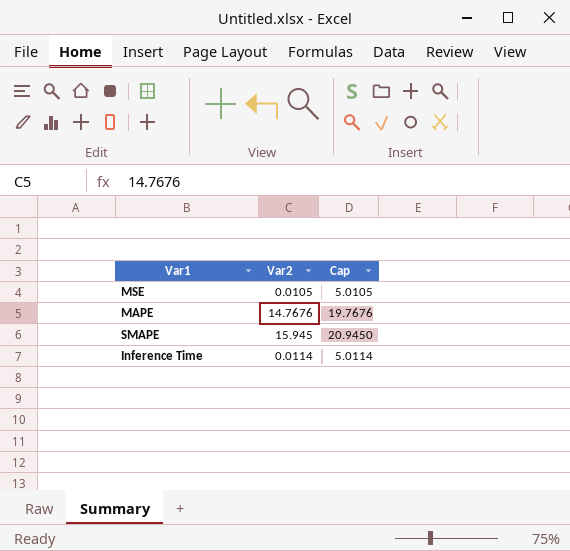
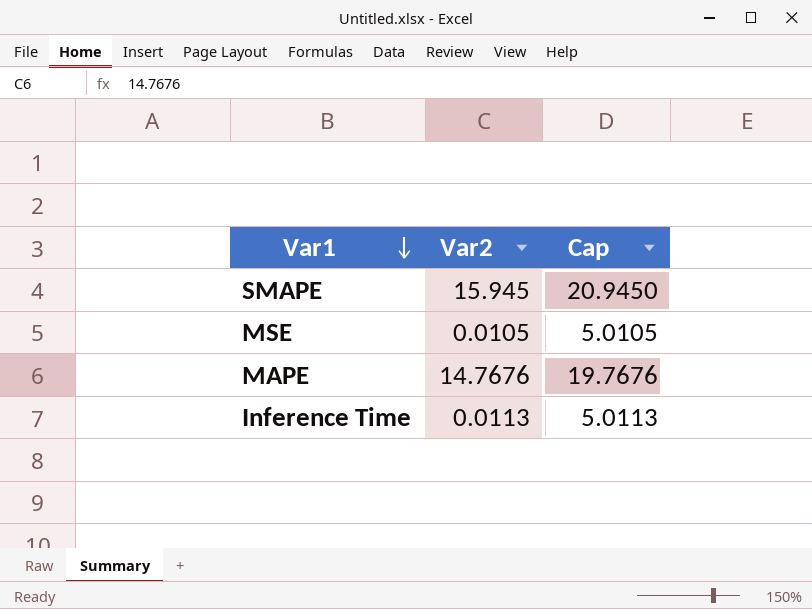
row order: none -> Var1 descending
Inference Time | Var2: 0.0114 -> 0.0113
Inference Time | Cap: 5.0114 -> 5.0113

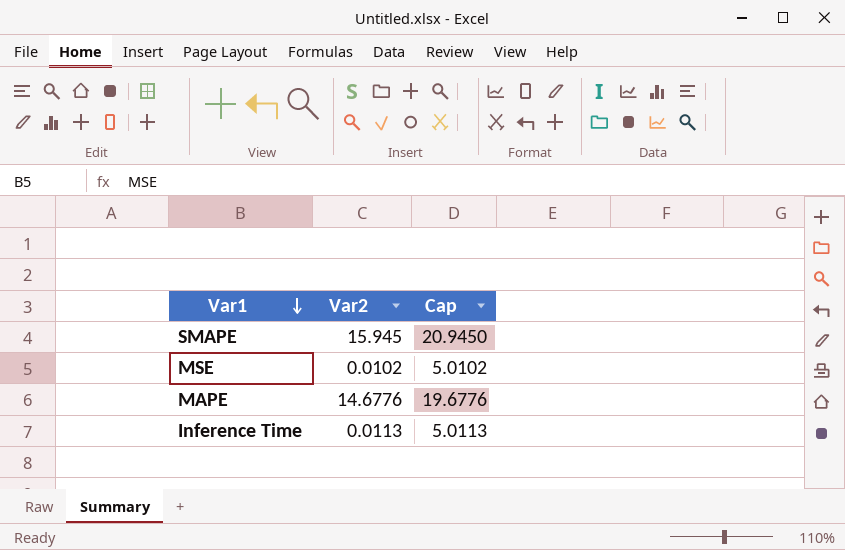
MSE | Var2: 0.0105 -> 0.0102
MSE | Cap: 5.0105 -> 5.0102
MAPE | Var2: 14.7676 -> 14.6776
MAPE | Cap: 19.7676 -> 19.6776

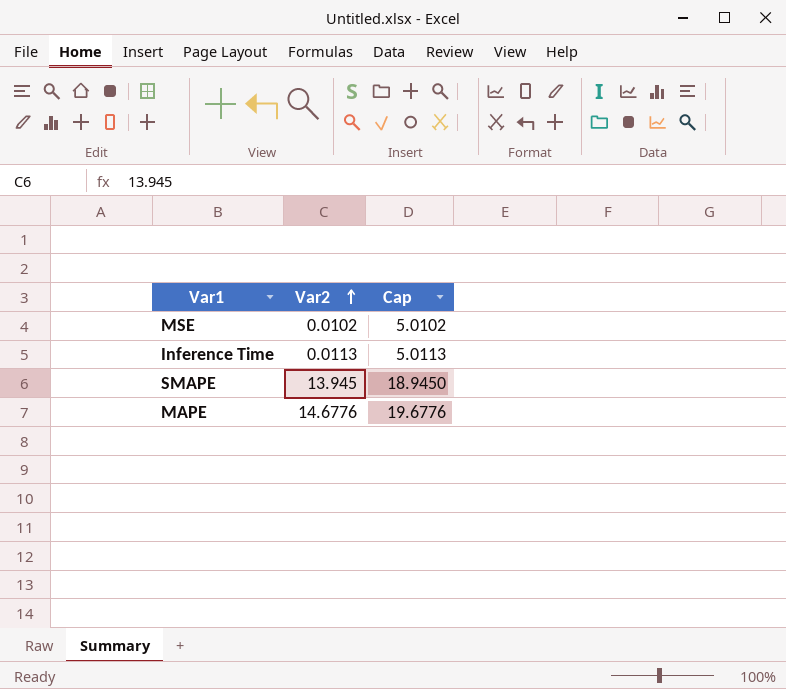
row order: Var1 descending -> Var2 ascending
SMAPE | Var2: 15.945 -> 13.945
SMAPE | Cap: 20.9450 -> 18.9450

